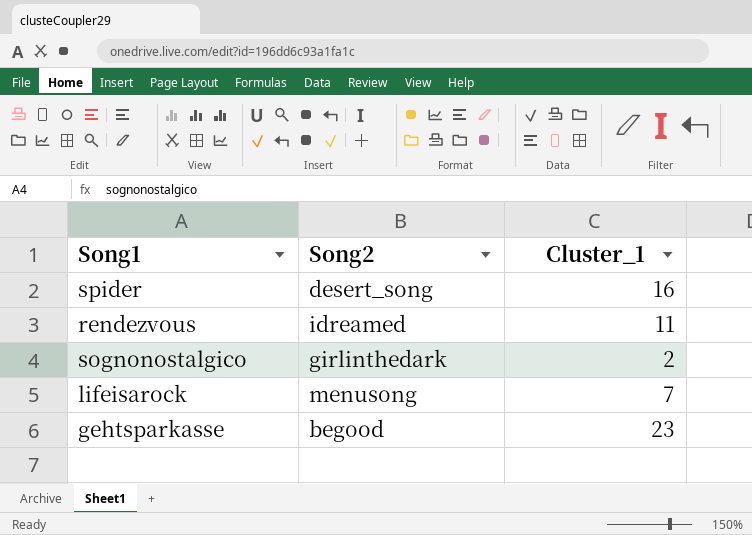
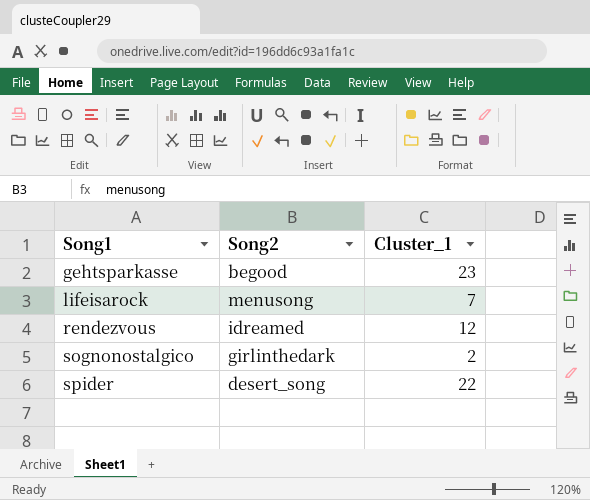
row order: none -> Song1 ascending
rendezvous | Cluster_1: 11 -> 12
spider | Cluster_1: 16 -> 22

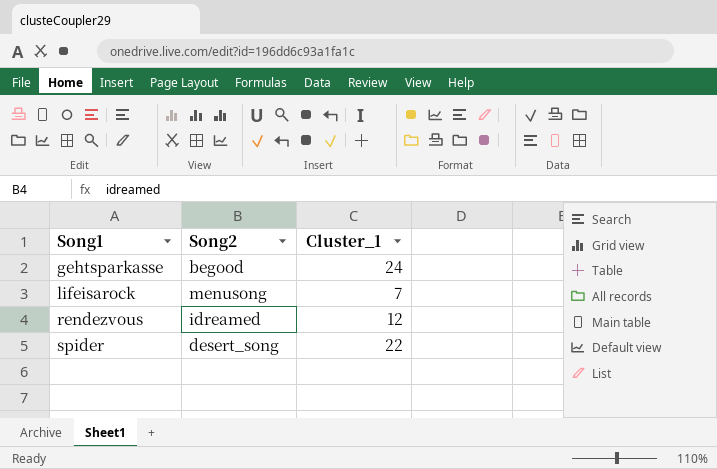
row sognonostalgico: girlinthedark | 2 -> none
gehtsparkasse | Cluster_1: 23 -> 24

